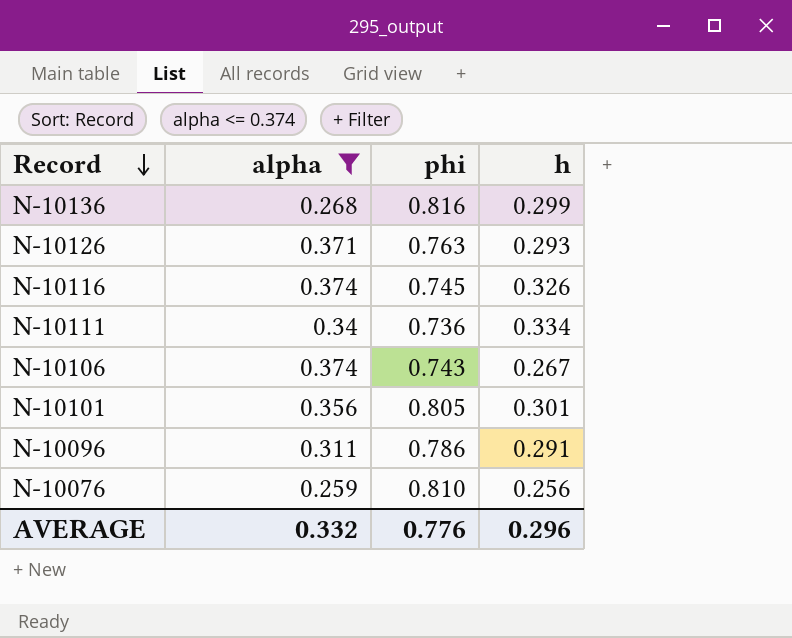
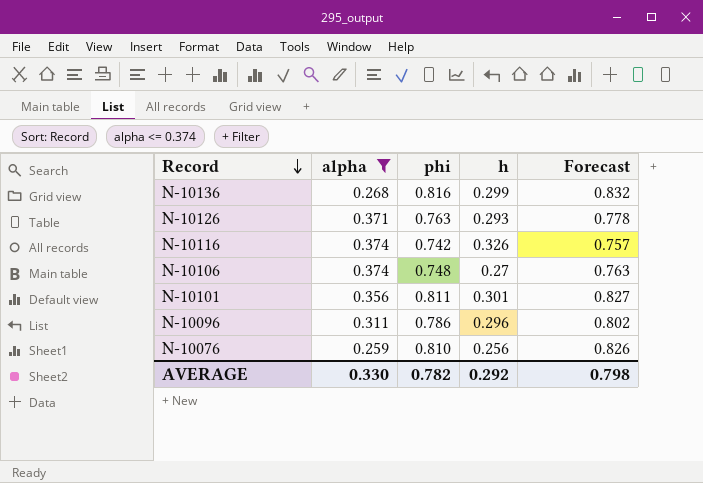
column Forecast | formula: none -> [phi] * 1.02
row N-10111: 0.34 | 0.736 | 0.334 -> none
N-10116 | phi: 0.745 -> 0.742
N-10106 | phi: 0.743 -> 0.748
N-10106 | h: 0.267 -> 0.27
N-10101 | phi: 0.805 -> 0.811
N-10096 | h: 0.291 -> 0.296
AVERAGE | alpha: 0.332 -> 0.330
AVERAGE | phi: 0.776 -> 0.782
AVERAGE | h: 0.296 -> 0.292

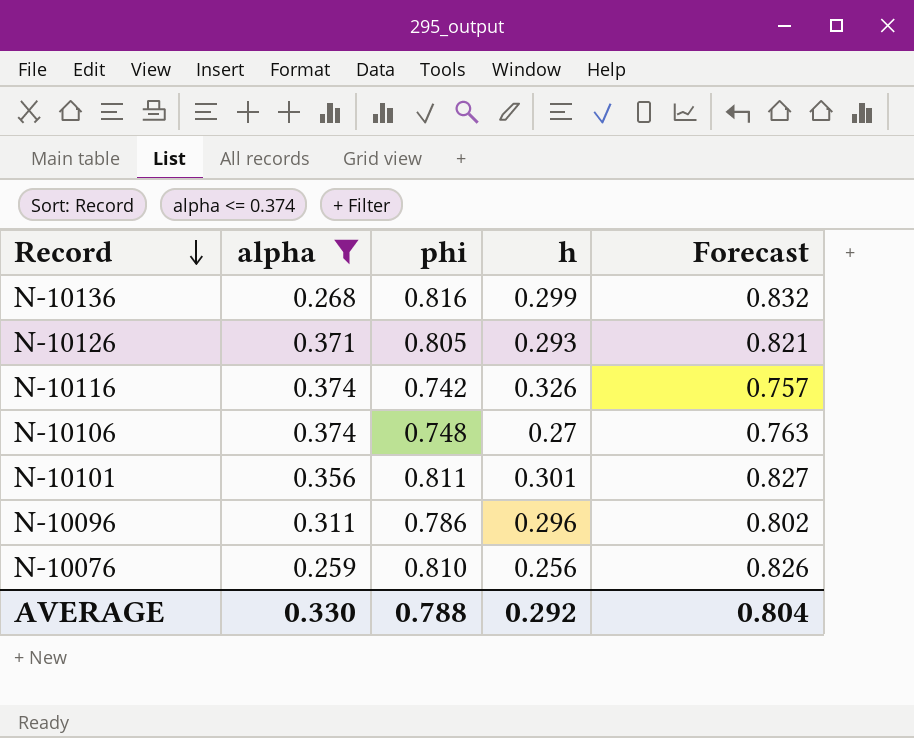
N-10126 | phi: 0.763 -> 0.805
N-10126 | Forecast: 0.778 -> 0.821
AVERAGE | phi: 0.782 -> 0.788
AVERAGE | Forecast: 0.798 -> 0.804

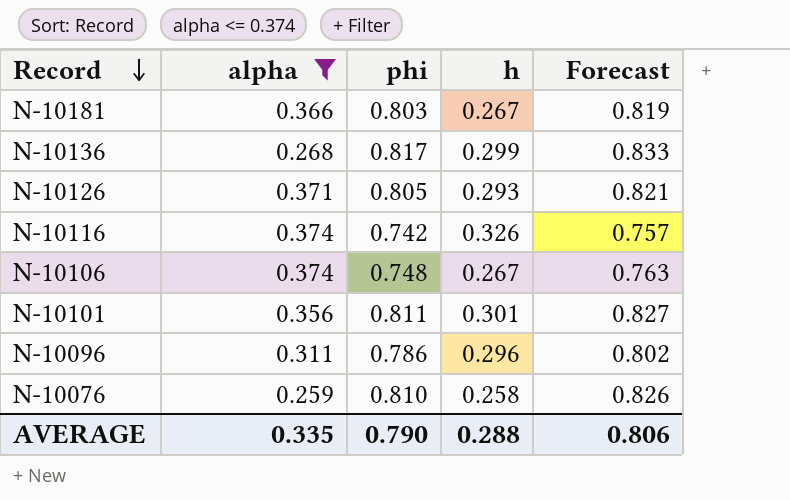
row N-10181: none -> 0.366 | 0.803 | 0.267 | 0.819
N-10136 | phi: 0.816 -> 0.817
N-10136 | Forecast: 0.832 -> 0.833
N-10106 | h: 0.27 -> 0.267
N-10076 | h: 0.256 -> 0.258
AVERAGE | alpha: 0.330 -> 0.335
AVERAGE | phi: 0.788 -> 0.790
AVERAGE | h: 0.292 -> 0.288
AVERAGE | Forecast: 0.804 -> 0.806

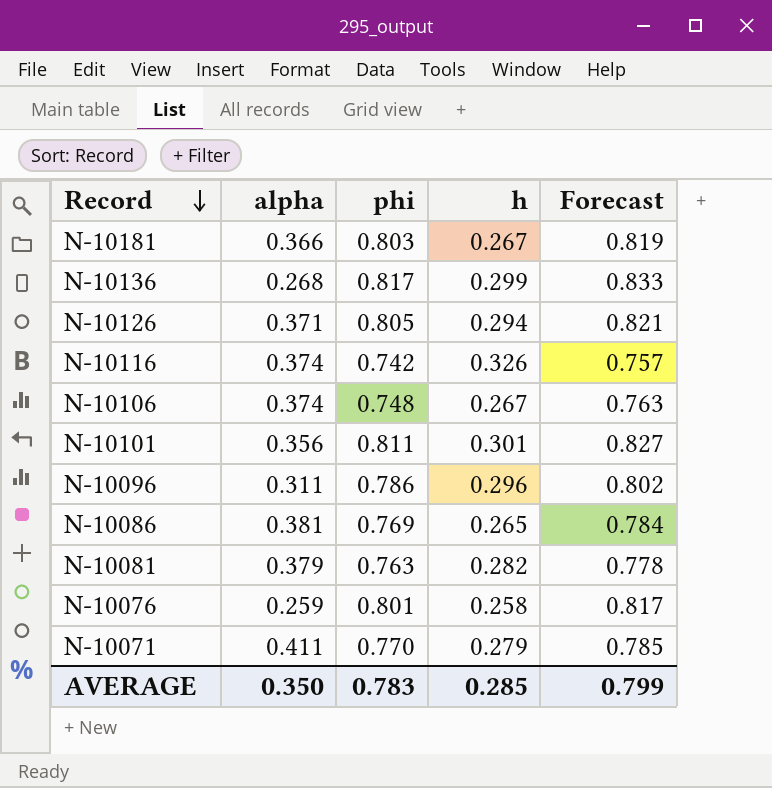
filter: alpha <= 0.374 -> none
N-10126 | h: 0.293 -> 0.294
N-10076 | phi: 0.810 -> 0.801
N-10076 | Forecast: 0.826 -> 0.817
AVERAGE | alpha: 0.335 -> 0.350
AVERAGE | phi: 0.790 -> 0.783
AVERAGE | h: 0.288 -> 0.285
AVERAGE | Forecast: 0.806 -> 0.799

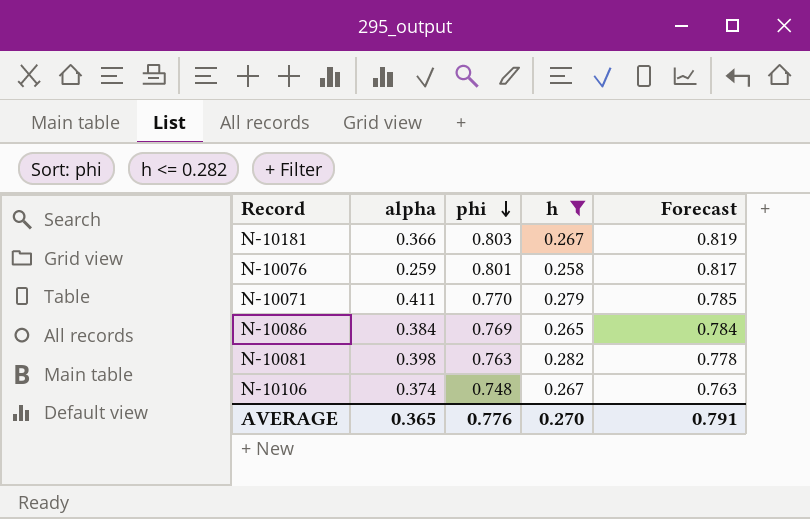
filter: none -> h <= 0.282
row order: Record descending -> phi descending
N-10086 | alpha: 0.381 -> 0.384
N-10081 | alpha: 0.379 -> 0.398
AVERAGE | alpha: 0.350 -> 0.365
AVERAGE | phi: 0.783 -> 0.776
AVERAGE | h: 0.285 -> 0.270
AVERAGE | Forecast: 0.799 -> 0.791

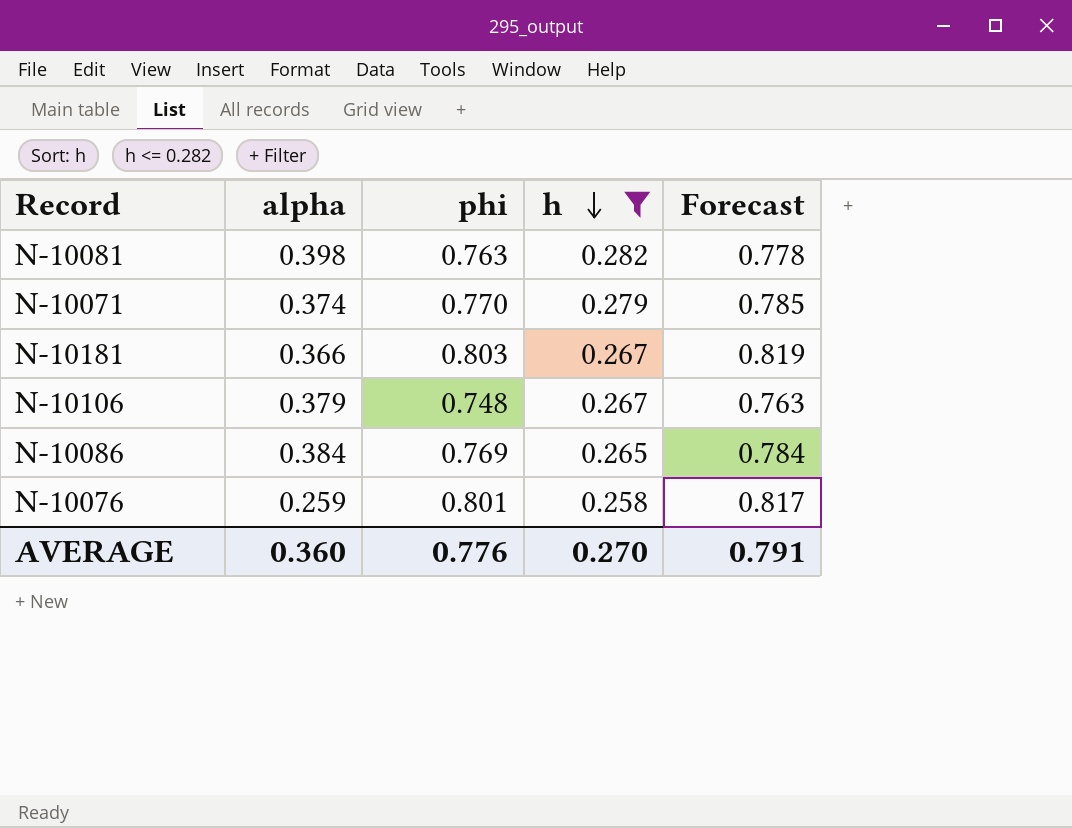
row order: phi descending -> h descending
N-10071 | alpha: 0.411 -> 0.374
N-10106 | alpha: 0.374 -> 0.379
AVERAGE | alpha: 0.365 -> 0.360

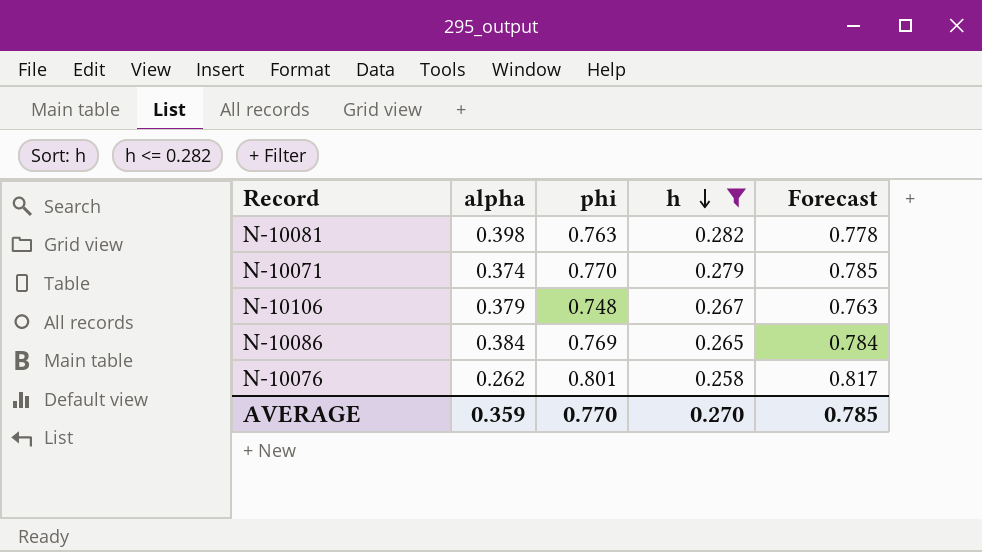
row N-10181: 0.366 | 0.803 | 0.267 | 0.819 -> none
N-10076 | alpha: 0.259 -> 0.262
AVERAGE | alpha: 0.360 -> 0.359
AVERAGE | phi: 0.776 -> 0.770
AVERAGE | Forecast: 0.791 -> 0.785

